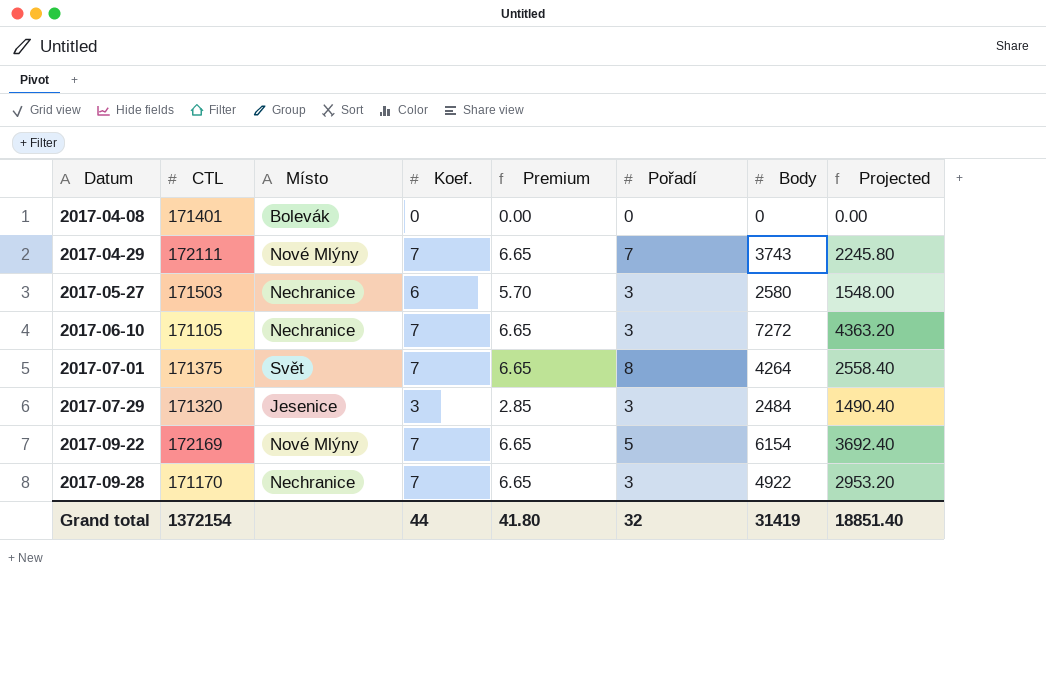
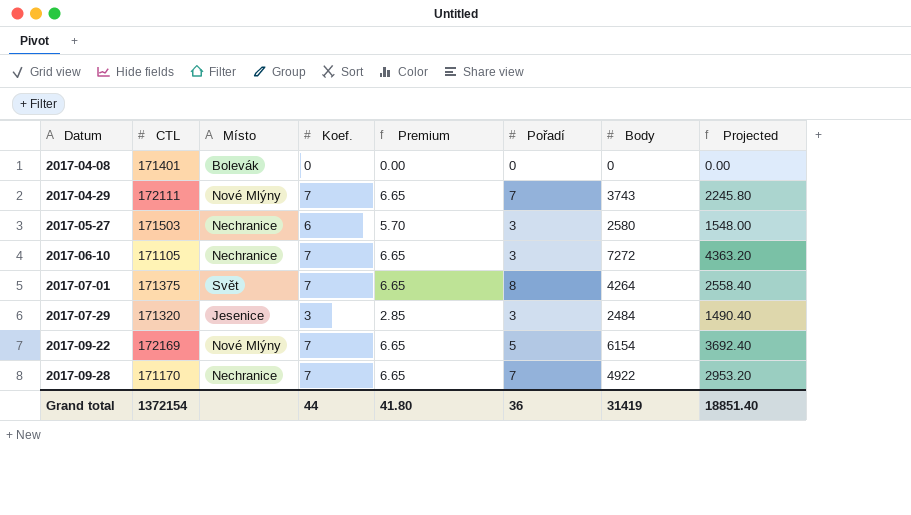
2017-09-28 | Pořadí: 3 -> 7
Grand total | Pořadí: 32 -> 36

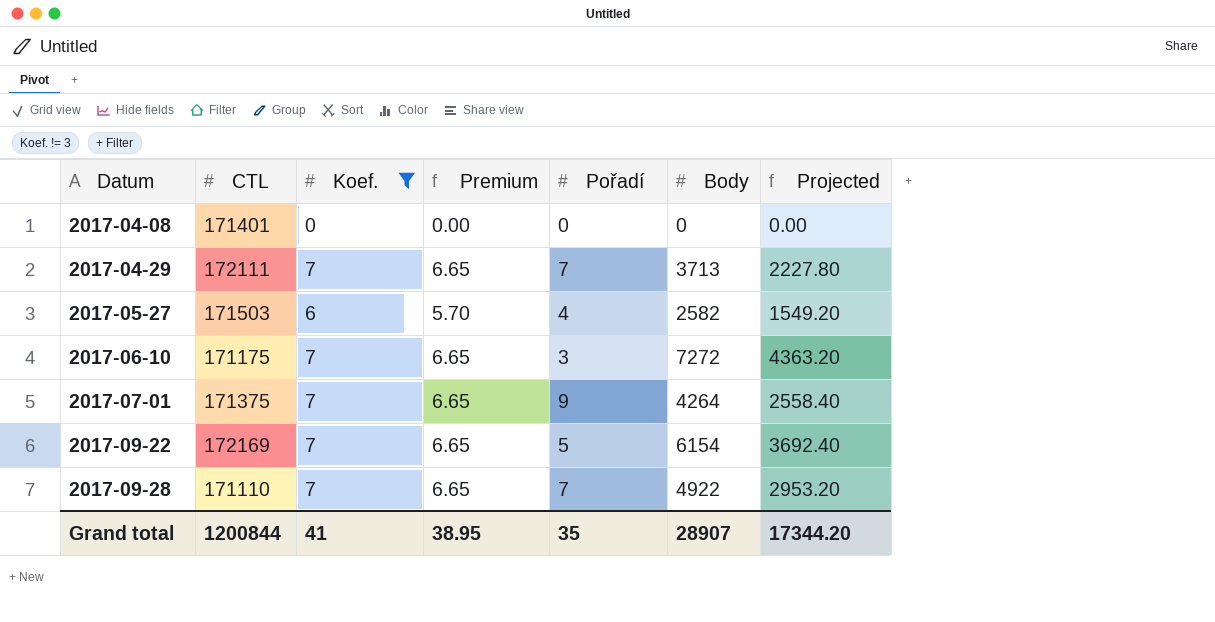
filter: none -> Koef. != 3
column Místo | position: 3 -> none
2017-04-29 | Body: 3743 -> 3713
2017-04-29 | Projected: 2245.80 -> 2227.80
2017-05-27 | Pořadí: 3 -> 4
2017-05-27 | Body: 2580 -> 2582
2017-05-27 | Projected: 1548.00 -> 1549.20
2017-06-10 | CTL: 171105 -> 171175
2017-07-01 | Pořadí: 8 -> 9
2017-09-28 | CTL: 171170 -> 171110
Grand total | CTL: 1372154 -> 1200844
Grand total | Koef.: 44 -> 41
Grand total | Premium: 41.80 -> 38.95
Grand total | Pořadí: 36 -> 35
Grand total | Body: 31419 -> 28907
Grand total | Projected: 18851.40 -> 17344.20

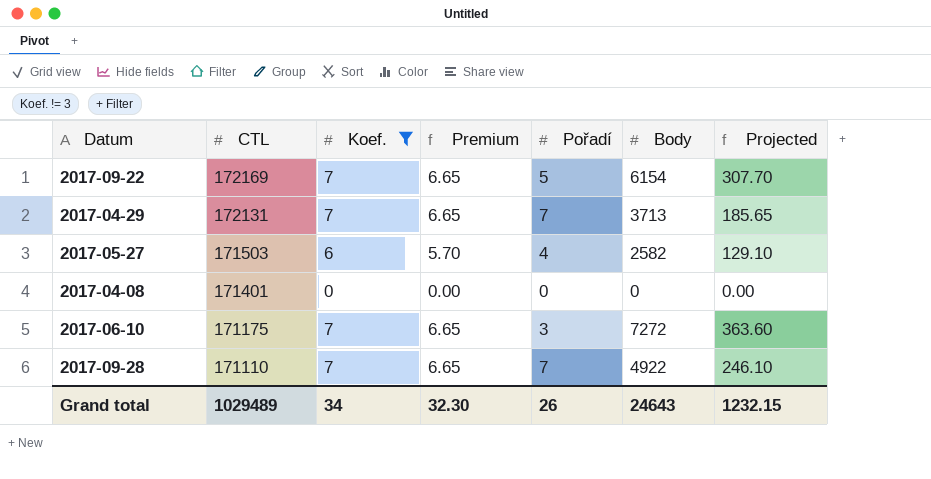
row order: Datum ascending -> CTL descending
column Projected | formula: [Body] * 0.6 -> [Body] * 0.05
row 2017-07-01: 171375 | 7 | 6.65 | 9 | 4264 | 2558.40 -> none
2017-04-29 | CTL: 172111 -> 172131
Grand total | CTL: 1200844 -> 1029489
Grand total | Koef.: 41 -> 34
Grand total | Premium: 38.95 -> 32.30
Grand total | Pořadí: 35 -> 26
Grand total | Body: 28907 -> 24643
Grand total | Projected: 17344.20 -> 1232.15

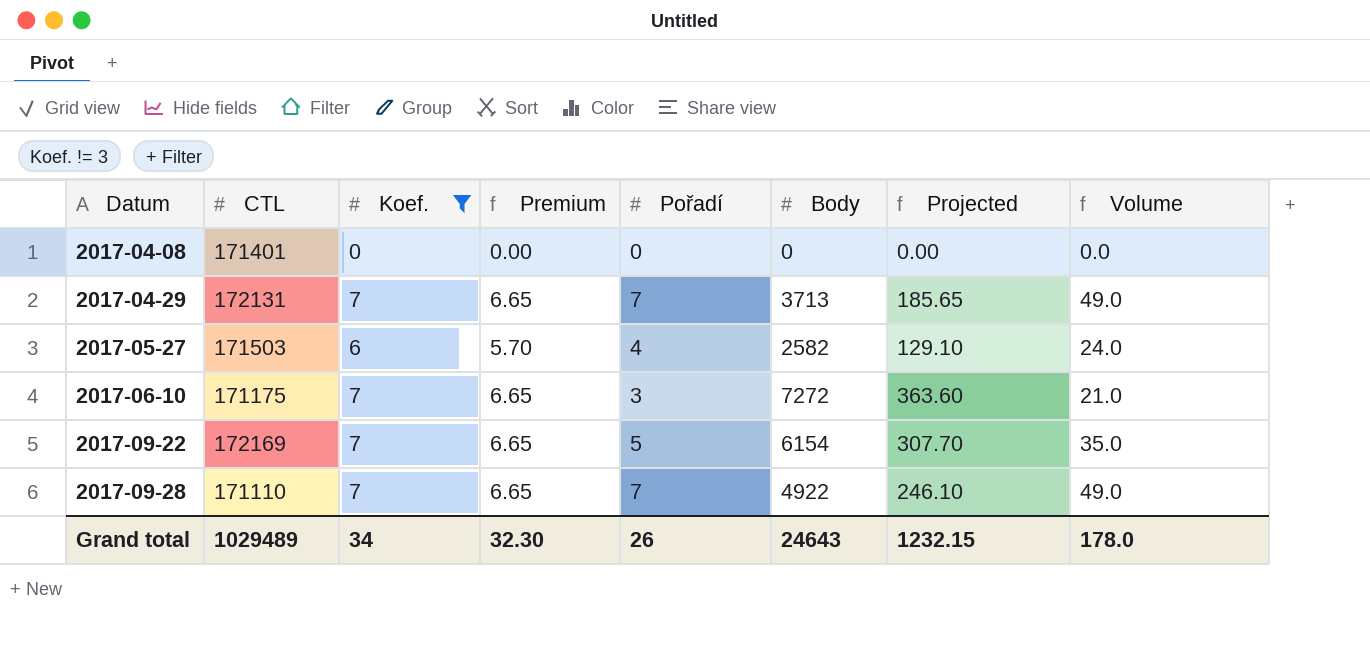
row order: CTL descending -> Datum ascending
column Volume | formula: none -> [Koef.] * [Pořadí]

